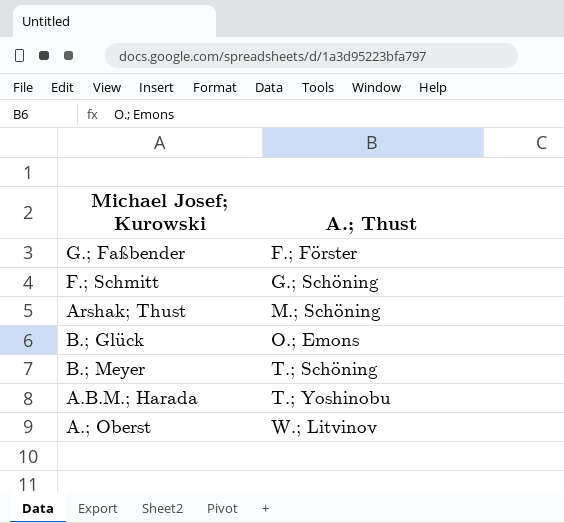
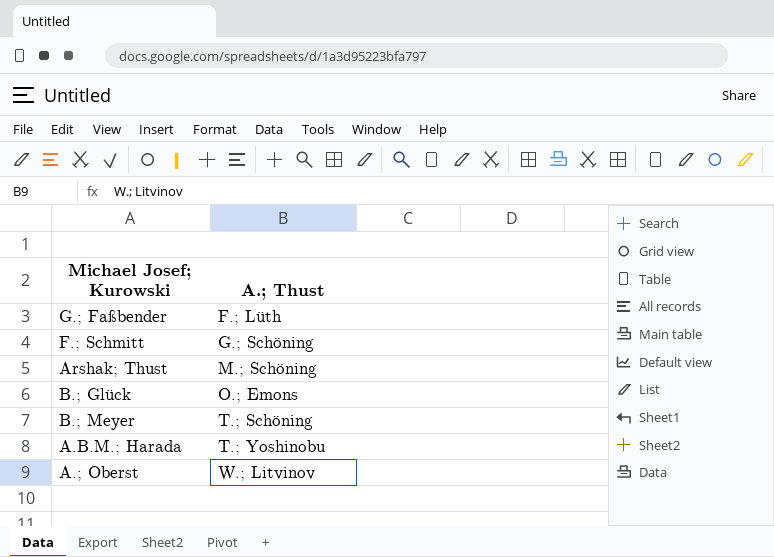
G.; Faßbender | A.; Thust: F.; Förster -> F.; Lüth

